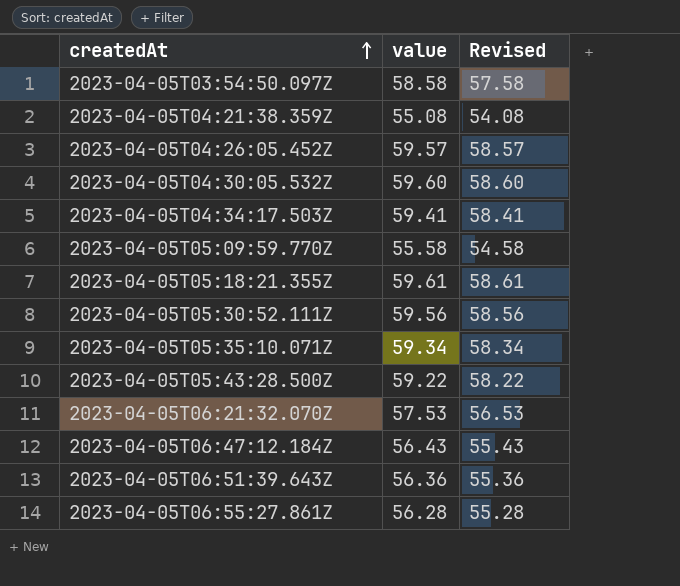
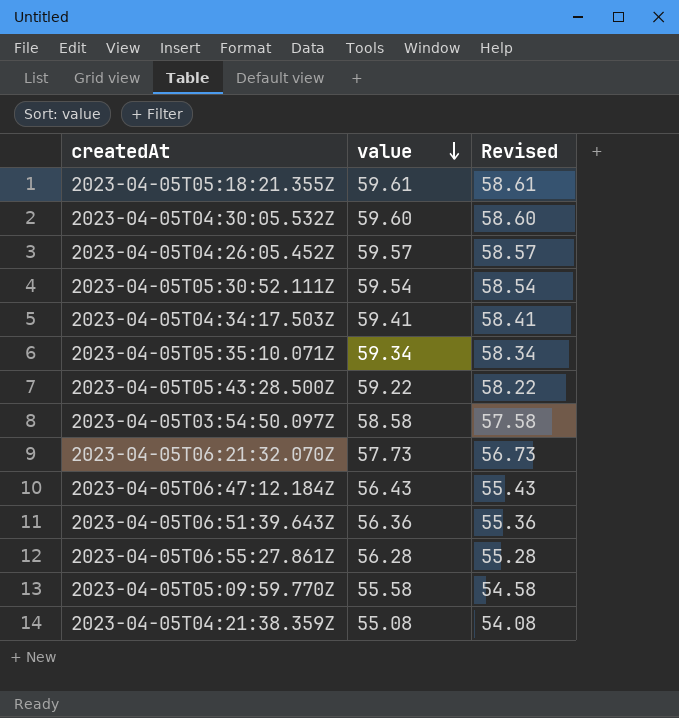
row order: createdAt ascending -> value descending
2023-04-05T05:30:52.111Z | value: 59.56 -> 59.54
2023-04-05T05:30:52.111Z | Revised: 58.56 -> 58.54
2023-04-05T06:21:32.070Z | value: 57.53 -> 57.73
2023-04-05T06:21:32.070Z | Revised: 56.53 -> 56.73

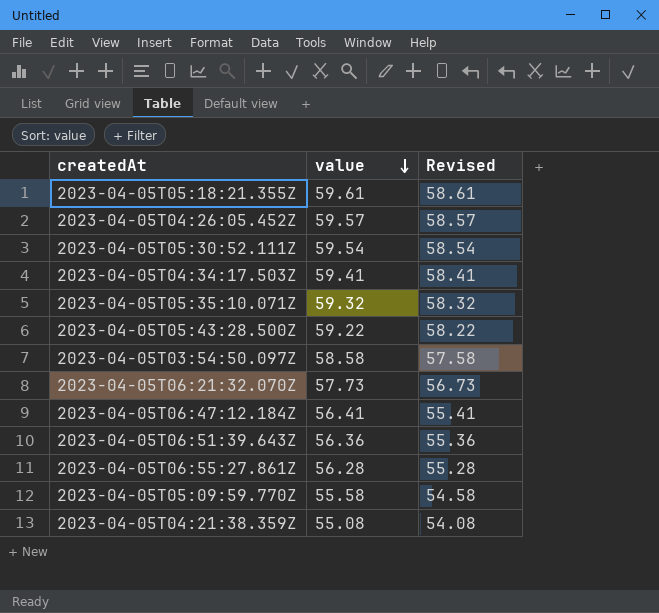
row 2023-04-05T04:30:05.532Z: 59.60 | 58.60 -> none
2023-04-05T05:35:10.071Z | value: 59.34 -> 59.32
2023-04-05T05:35:10.071Z | Revised: 58.34 -> 58.32
2023-04-05T06:47:12.184Z | value: 56.43 -> 56.41
2023-04-05T06:47:12.184Z | Revised: 55.43 -> 55.41

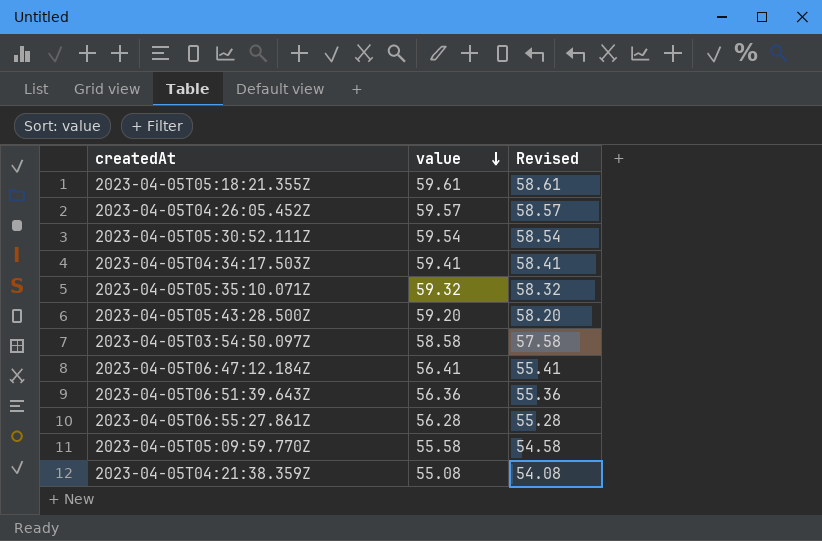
row 2023-04-05T06:21:32.070Z: 57.73 | 56.73 -> none
2023-04-05T05:43:28.500Z | value: 59.22 -> 59.20
2023-04-05T05:43:28.500Z | Revised: 58.22 -> 58.20

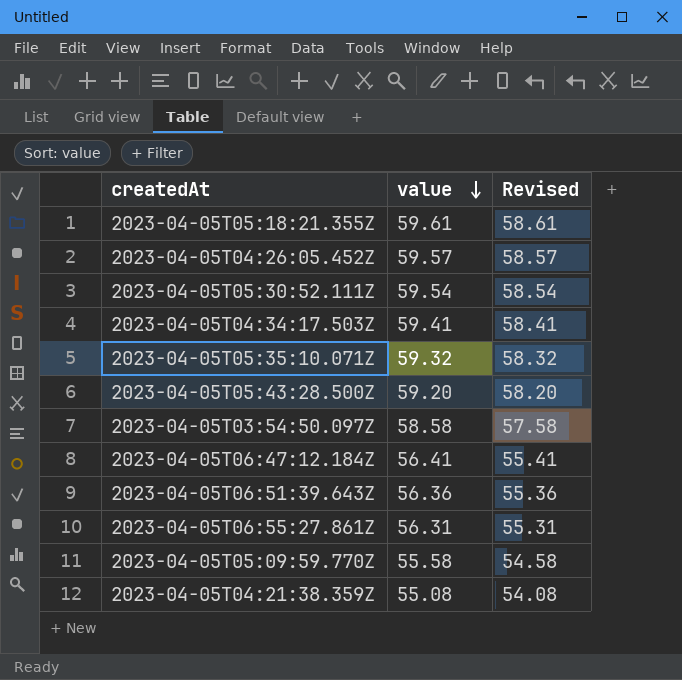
2023-04-05T06:55:27.861Z | value: 56.28 -> 56.31
2023-04-05T06:55:27.861Z | Revised: 55.28 -> 55.31

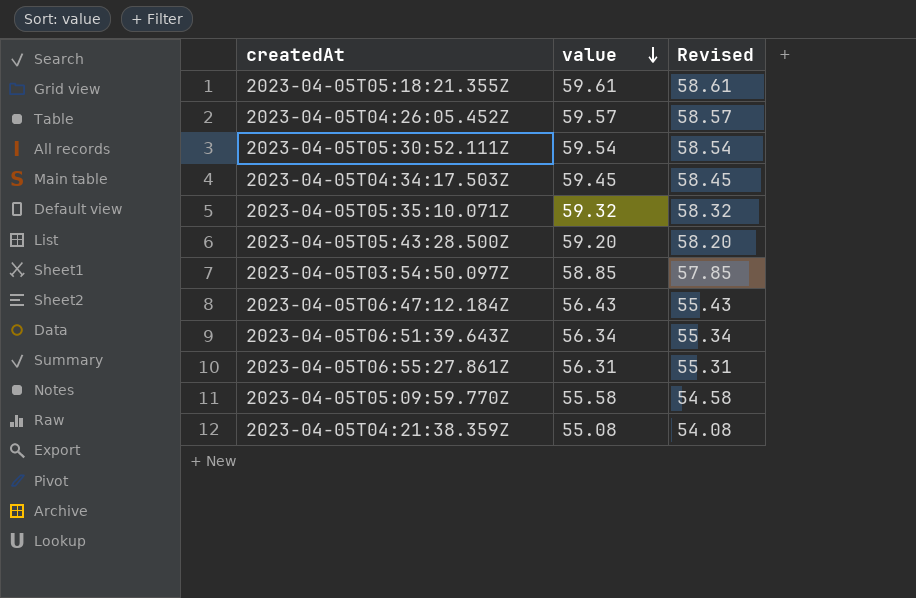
2023-04-05T04:34:17.503Z | value: 59.41 -> 59.45
2023-04-05T04:34:17.503Z | Revised: 58.41 -> 58.45
2023-04-05T03:54:50.097Z | value: 58.58 -> 58.85
2023-04-05T03:54:50.097Z | Revised: 57.58 -> 57.85
2023-04-05T06:47:12.184Z | value: 56.41 -> 56.43
2023-04-05T06:47:12.184Z | Revised: 55.41 -> 55.43
2023-04-05T06:51:39.643Z | value: 56.36 -> 56.34
2023-04-05T06:51:39.643Z | Revised: 55.36 -> 55.34

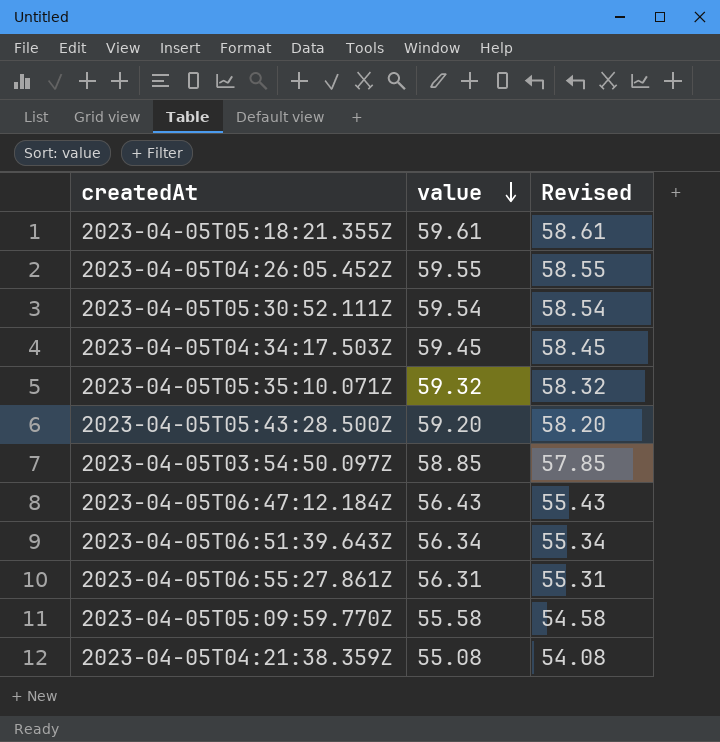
2023-04-05T04:26:05.452Z | value: 59.57 -> 59.55
2023-04-05T04:26:05.452Z | Revised: 58.57 -> 58.55

